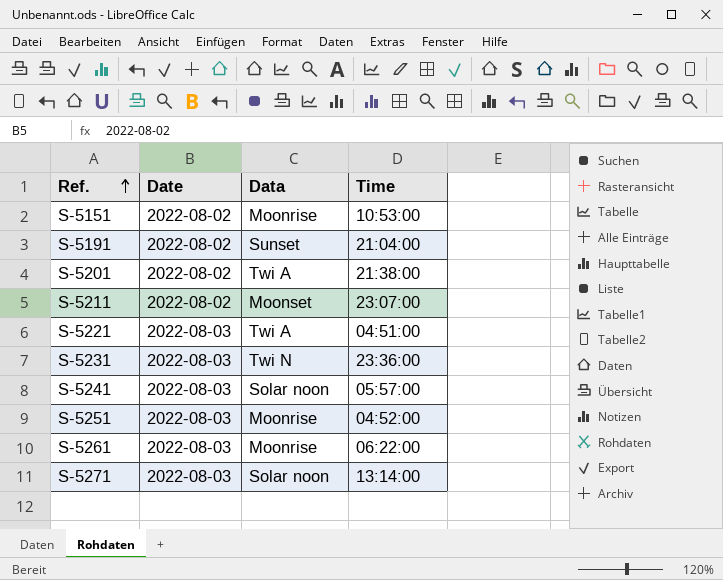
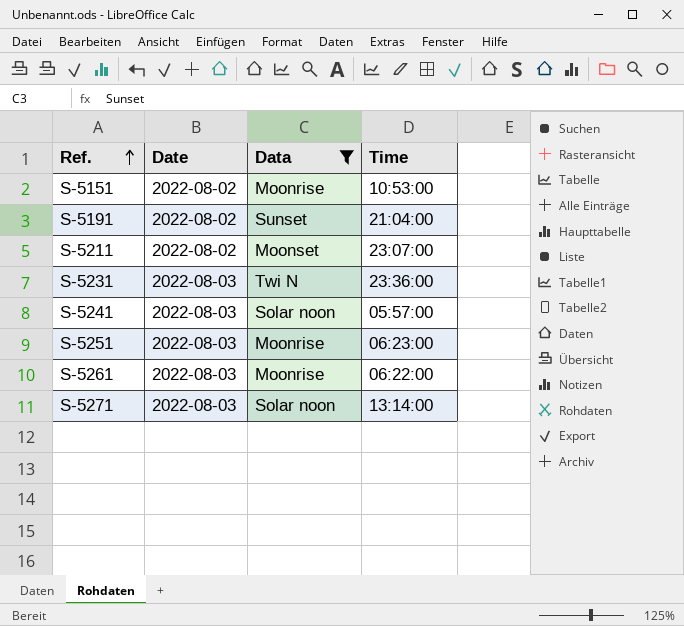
filter: none -> Data != Twi A
S-5251 | Time: 04:52:00 -> 06:23:00

